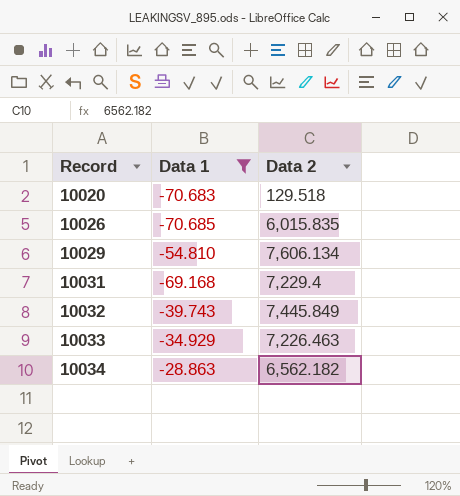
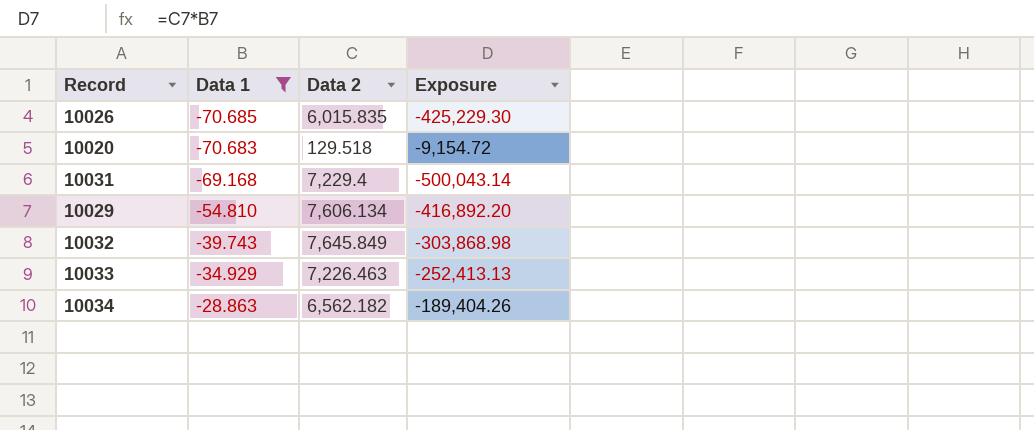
row order: Record ascending -> Data 1 ascending
column Exposure | formula: none -> [Data 1] * [Data 2]
10032 | Data 2: 7,445.849 -> 7,645.849

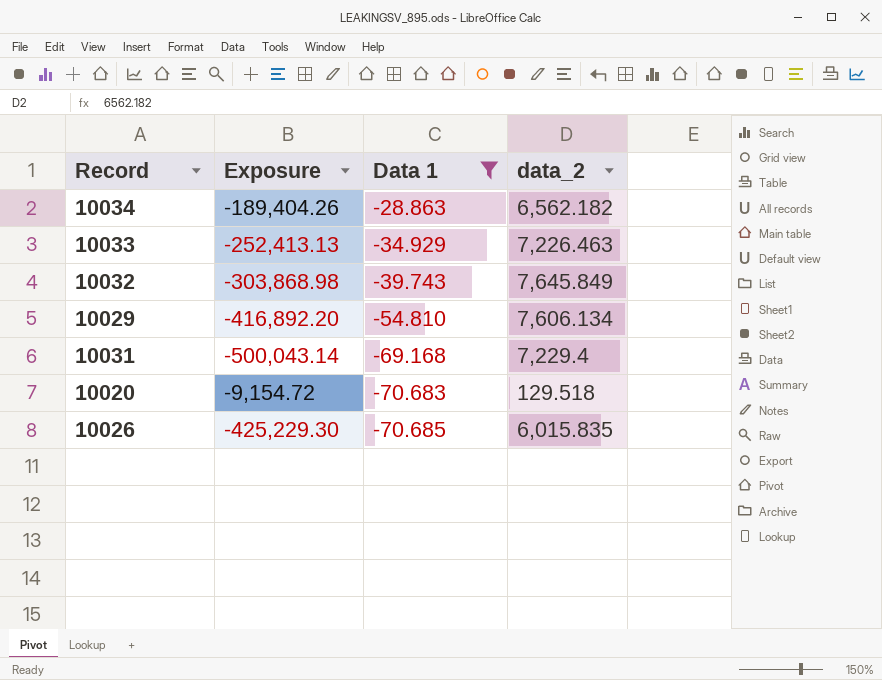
row order: Data 1 ascending -> Data 1 descending
column Exposure | position: 4 -> 2
column name: Data 2 -> data_2

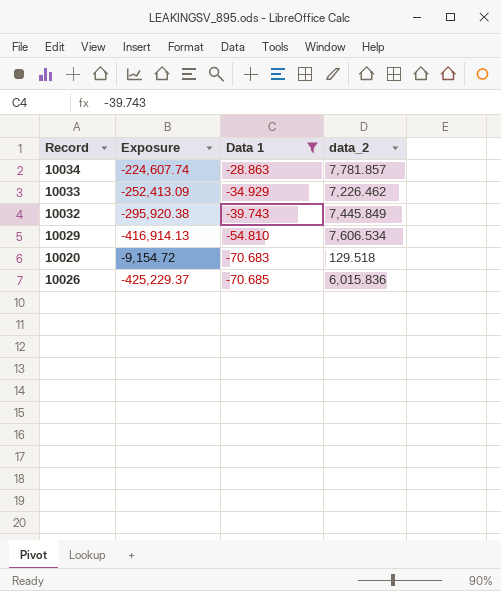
row 10031: -500,043.14 | -69.168 | 7,229.4 -> none
10034 | Exposure: -189,404.26 -> -224,607.74
10034 | data_2: 6,562.182 -> 7,781.857
10033 | Exposure: -252,413.13 -> -252,413.09
10033 | data_2: 7,226.463 -> 7,226.462
10032 | Exposure: -303,868.98 -> -295,920.38
10032 | data_2: 7,645.849 -> 7,445.849
10029 | Exposure: -416,892.20 -> -416,914.13
10029 | data_2: 7,606.134 -> 7,606.534
10026 | Exposure: -425,229.30 -> -425,229.37
10026 | data_2: 6,015.835 -> 6,015.836

